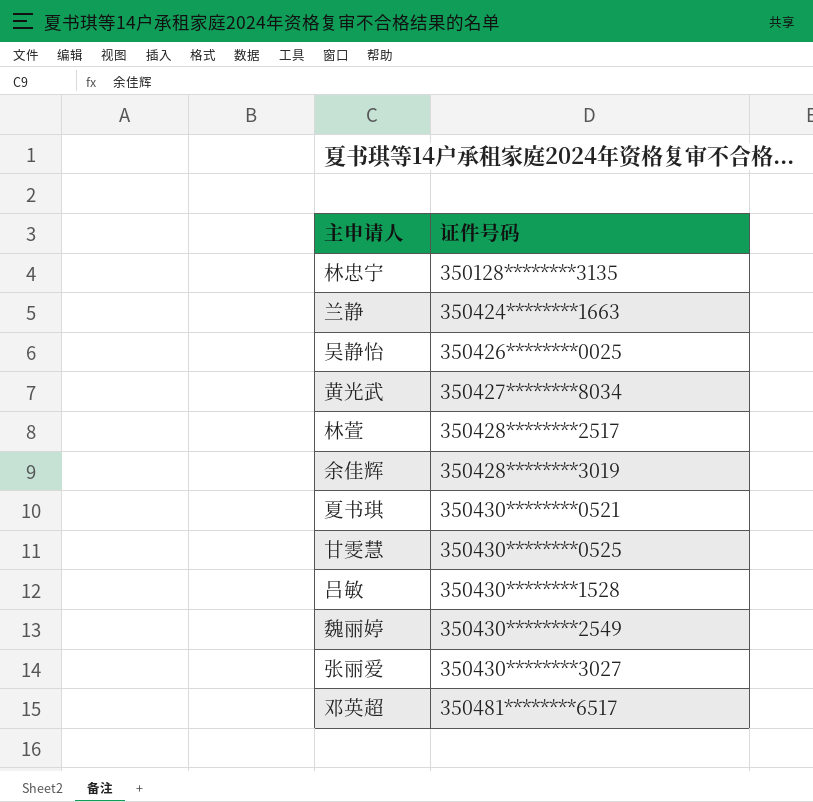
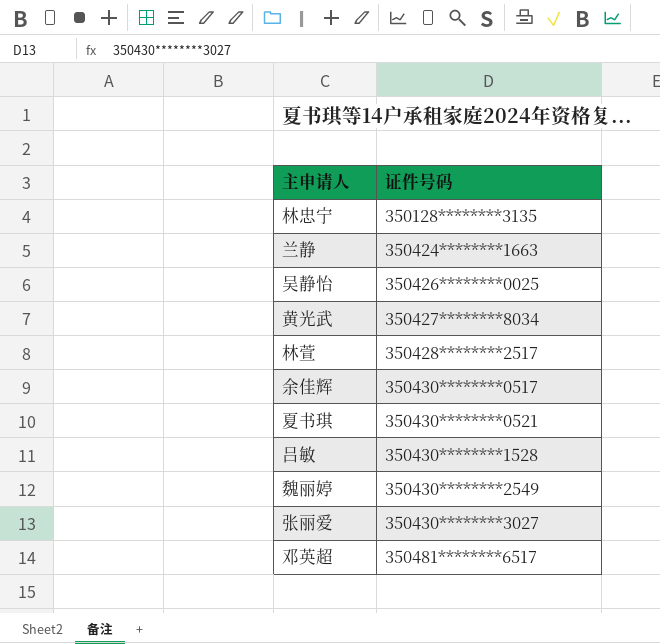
row 甘雯慧: 350430********0525 -> none
余佳辉 | 证件号码: 350428********3019 -> 350430********0517

